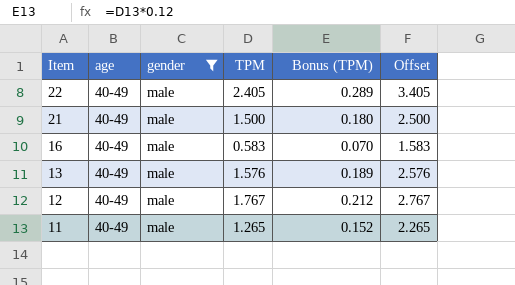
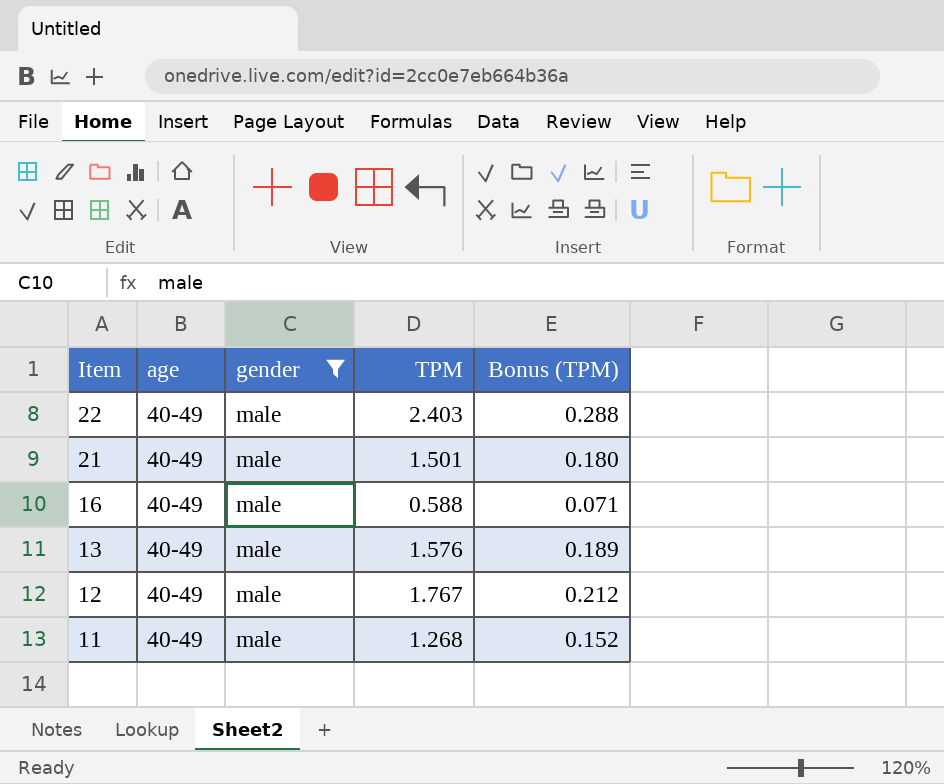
column Offset | formula: [TPM] + 1 -> none
22 | TPM: 2.405 -> 2.403
22 | Bonus (TPM): 0.289 -> 0.288
21 | TPM: 1.500 -> 1.501
16 | TPM: 0.583 -> 0.588
16 | Bonus (TPM): 0.070 -> 0.071
11 | TPM: 1.265 -> 1.268

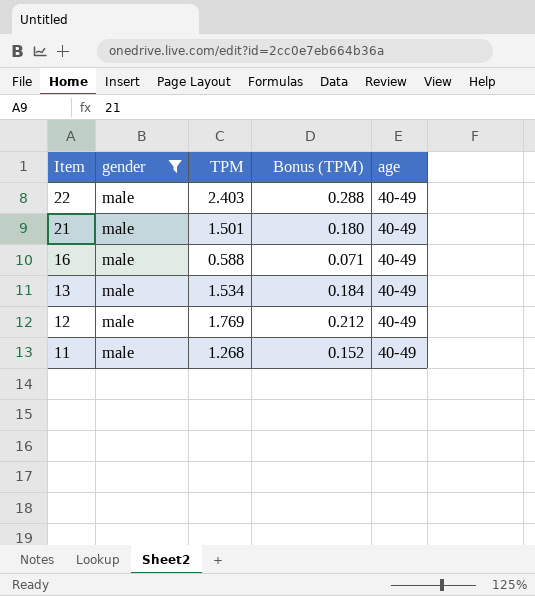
column age | position: 2 -> 5
13 | TPM: 1.576 -> 1.534
13 | Bonus (TPM): 0.189 -> 0.184
12 | TPM: 1.767 -> 1.769

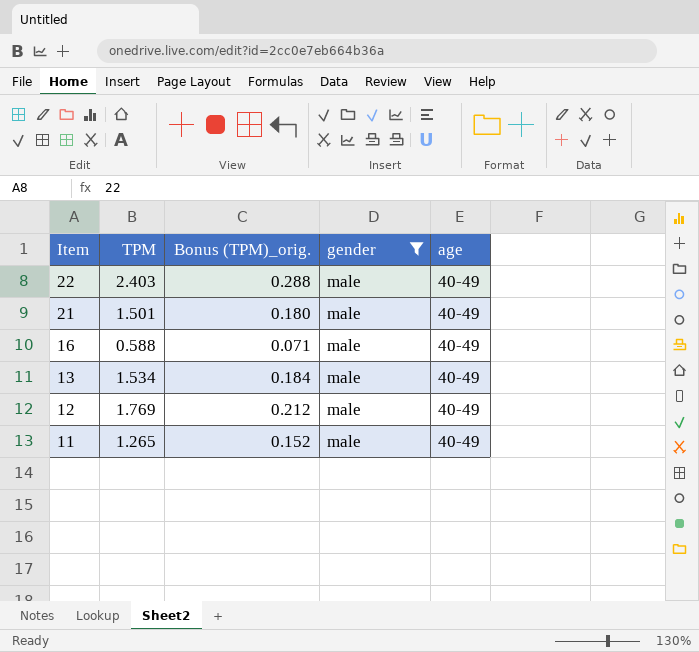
column name: Bonus (TPM) -> Bonus (TPM)_orig.
column gender | position: 2 -> 4
11 | TPM: 1.268 -> 1.265

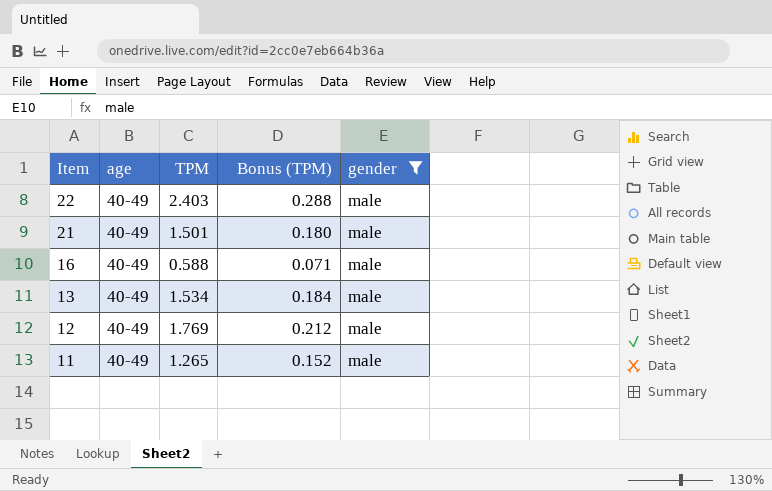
column age | position: 5 -> 2
column name: Bonus (TPM)_orig. -> Bonus (TPM)

